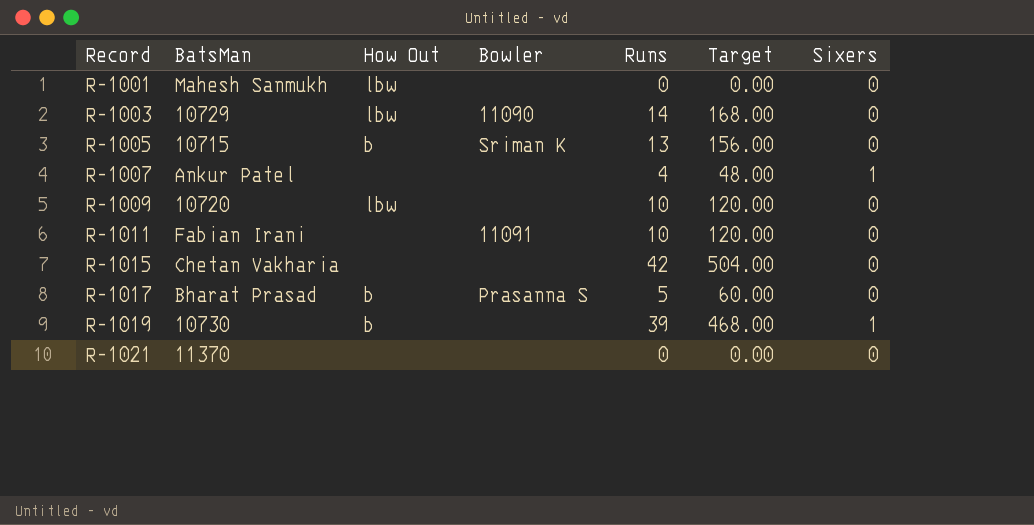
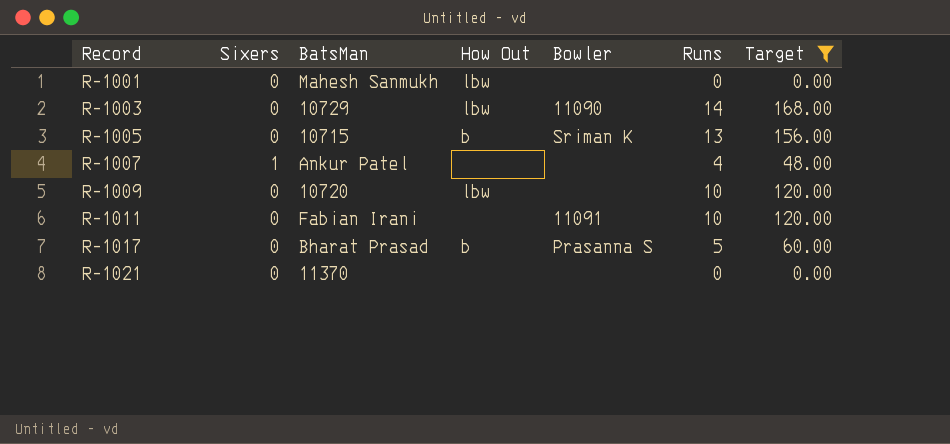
filter: none -> Target <= 168.00
column Sixers | position: 7 -> 2

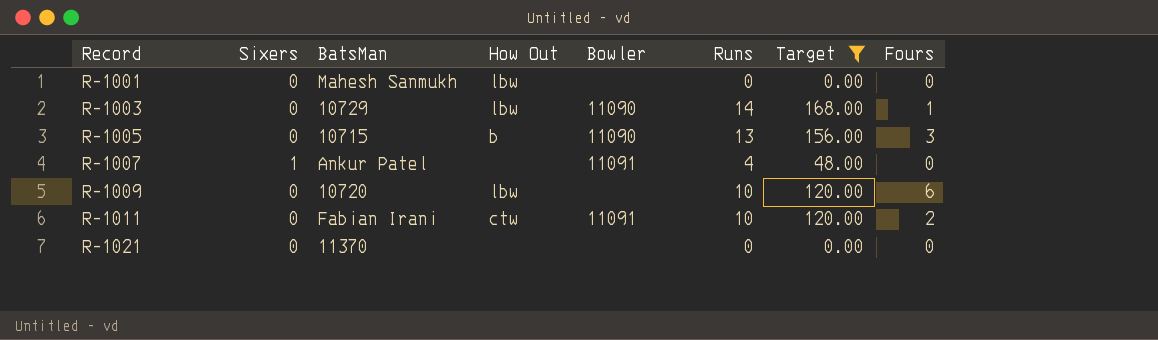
column Fours | position: none -> 8
row R-1017: 0 | Bharat Prasad | b | Prasanna S | 5 | 60.00 -> none
R-1005 | Bowler: Sriman K -> 11090
R-1007 | Bowler: none -> 11091
R-1011 | How Out: none -> ctw

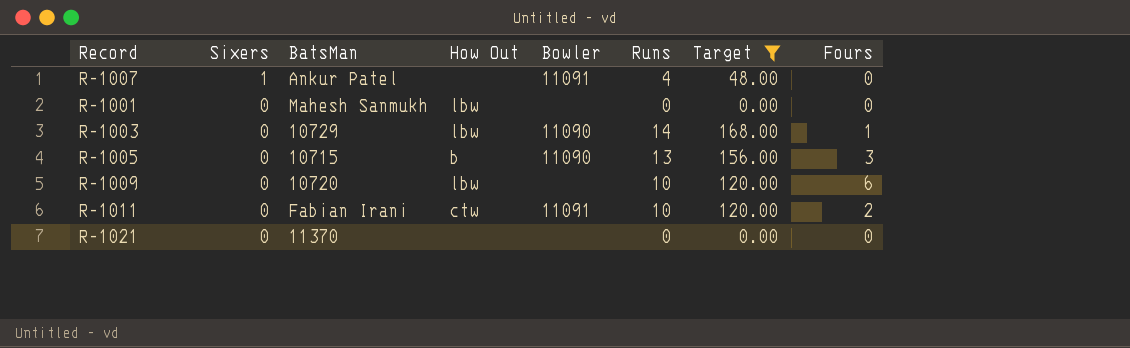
row order: Record ascending -> Sixers descending

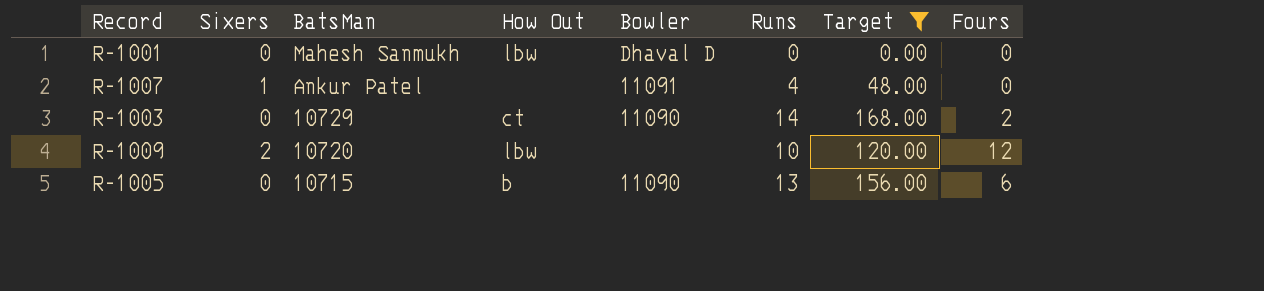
row order: Sixers descending -> BatsMan descending
row R-1011: 0 | Fabian Irani | ctw | 11091 | 10 | 120.00 | 2 -> none
row R-1021: 0 | 11370 | none | none | 0 | 0.00 | 0 -> none
R-1001 | Bowler: none -> Dhaval D
R-1003 | How Out: lbw -> ct
R-1003 | Fours: 1 -> 2
R-1009 | Sixers: 0 -> 2
R-1009 | Fours: 6 -> 12
R-1005 | Fours: 3 -> 6

